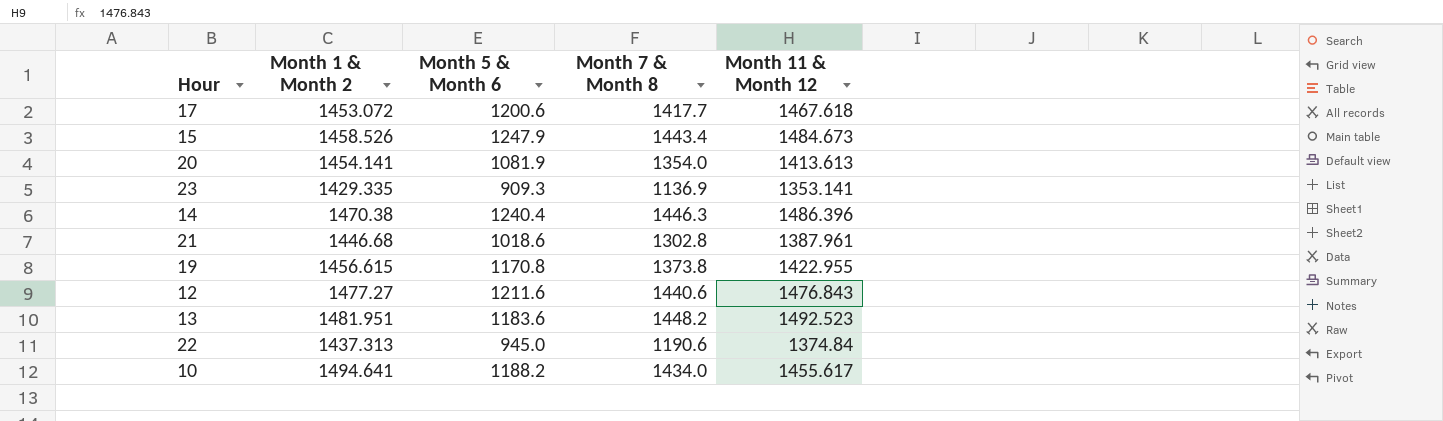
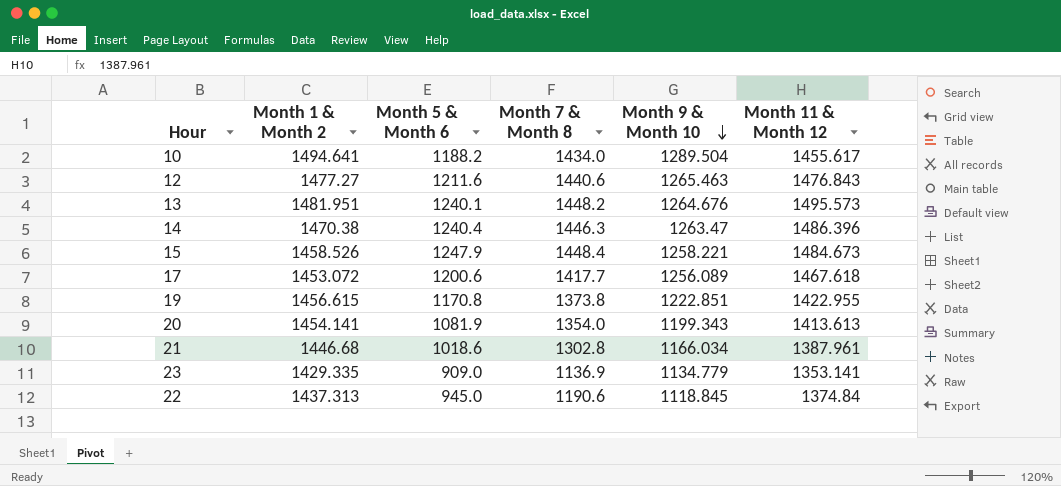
row order: none -> Month 9 & Month 10 descending
column Month 9 & Month 10 | position: none -> 5
13 | Month 5 & Month 6: 1183.6 -> 1240.1
13 | Month 11 & Month 12: 1492.523 -> 1495.573
15 | Month 7 & Month 8: 1443.4 -> 1448.4
23 | Month 5 & Month 6: 909.3 -> 909.0

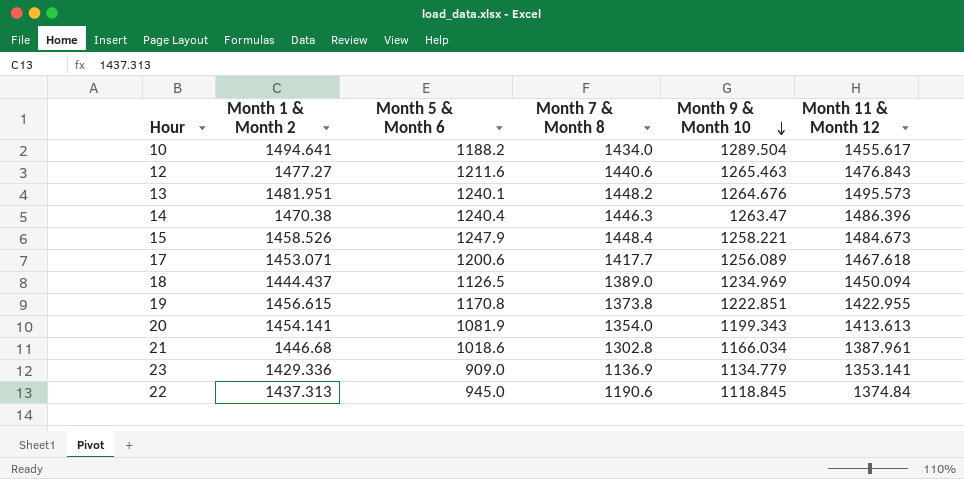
17 | Month 1 & Month 2: 1453.072 -> 1453.071
row 18: none -> 1444.437 | 1126.5 | 1389.0 | 1234.969 | 1450.094
23 | Month 1 & Month 2: 1429.335 -> 1429.336

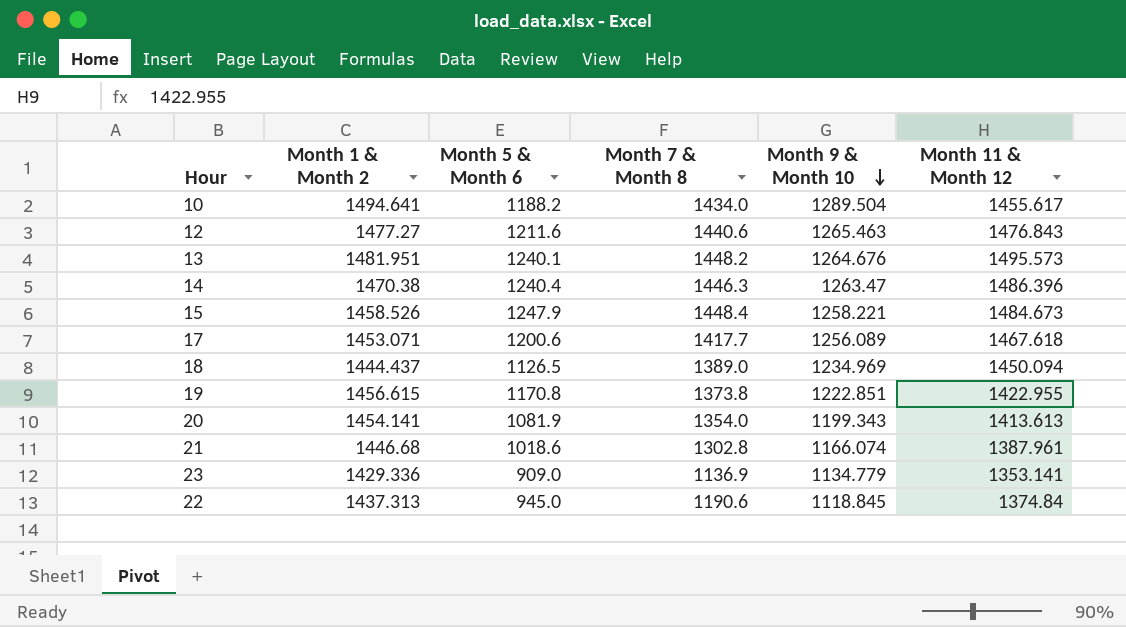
21 | Month 9 & Month 10: 1166.034 -> 1166.074

